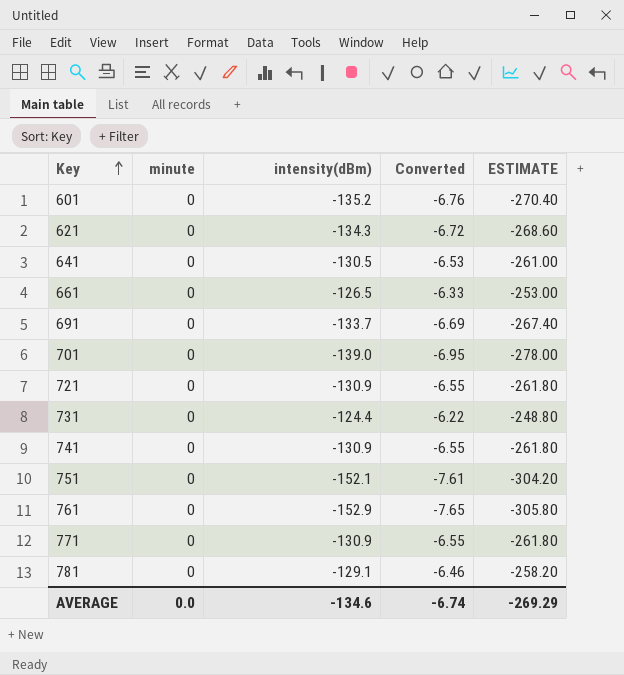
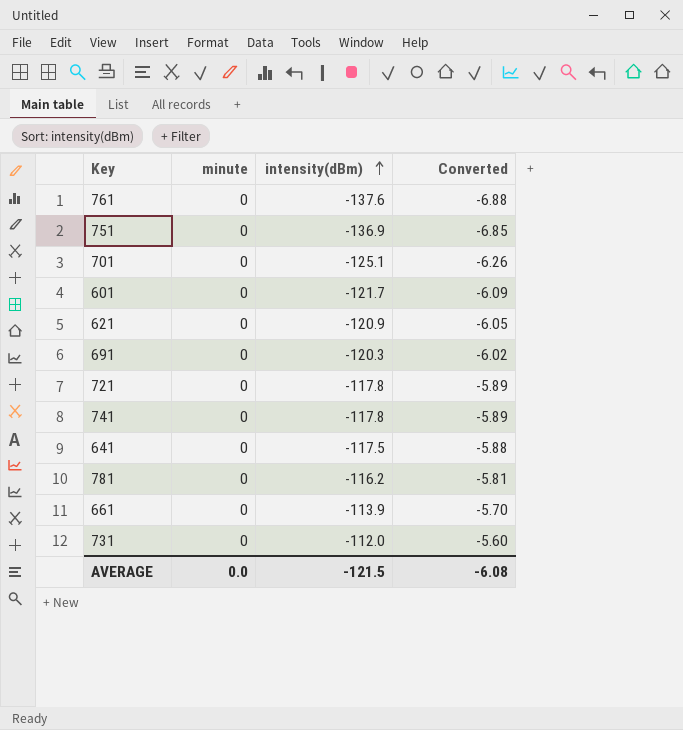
row order: Key ascending -> intensity(dBm) ascending
column ESTIMATE | formula: [intensity(dBm)] * 2 -> none
row 771: 0 | -130.9 | -6.55 | -261.80 -> none
761 | intensity(dBm): -152.9 -> -137.6
761 | Converted: -7.65 -> -6.88
751 | intensity(dBm): -152.1 -> -136.9
751 | Converted: -7.61 -> -6.85
701 | intensity(dBm): -139.0 -> -125.1
701 | Converted: -6.95 -> -6.26
601 | intensity(dBm): -135.2 -> -121.7
601 | Converted: -6.76 -> -6.09
621 | intensity(dBm): -134.3 -> -120.9
621 | Converted: -6.72 -> -6.05
691 | intensity(dBm): -133.7 -> -120.3
691 | Converted: -6.69 -> -6.02
721 | intensity(dBm): -130.9 -> -117.8
721 | Converted: -6.55 -> -5.89
741 | intensity(dBm): -130.9 -> -117.8
741 | Converted: -6.55 -> -5.89
641 | intensity(dBm): -130.5 -> -117.5
641 | Converted: -6.53 -> -5.88
781 | intensity(dBm): -129.1 -> -116.2
781 | Converted: -6.46 -> -5.81
661 | intensity(dBm): -126.5 -> -113.9
661 | Converted: -6.33 -> -5.70
731 | intensity(dBm): -124.4 -> -112.0
731 | Converted: -6.22 -> -5.60
AVERAGE | intensity(dBm): -134.6 -> -121.5
AVERAGE | Converted: -6.74 -> -6.08

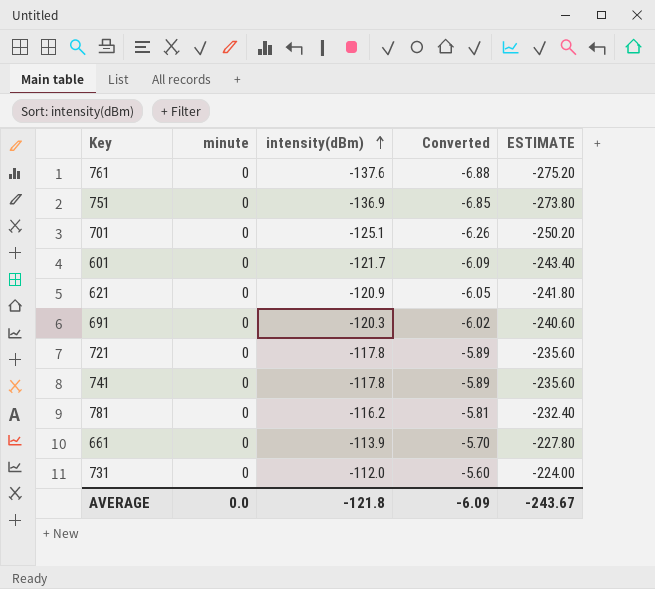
column ESTIMATE | formula: none -> [intensity(dBm)] * 2
row 641: 0 | -117.5 | -5.88 -> none
AVERAGE | intensity(dBm): -121.5 -> -121.8
AVERAGE | Converted: -6.08 -> -6.09

